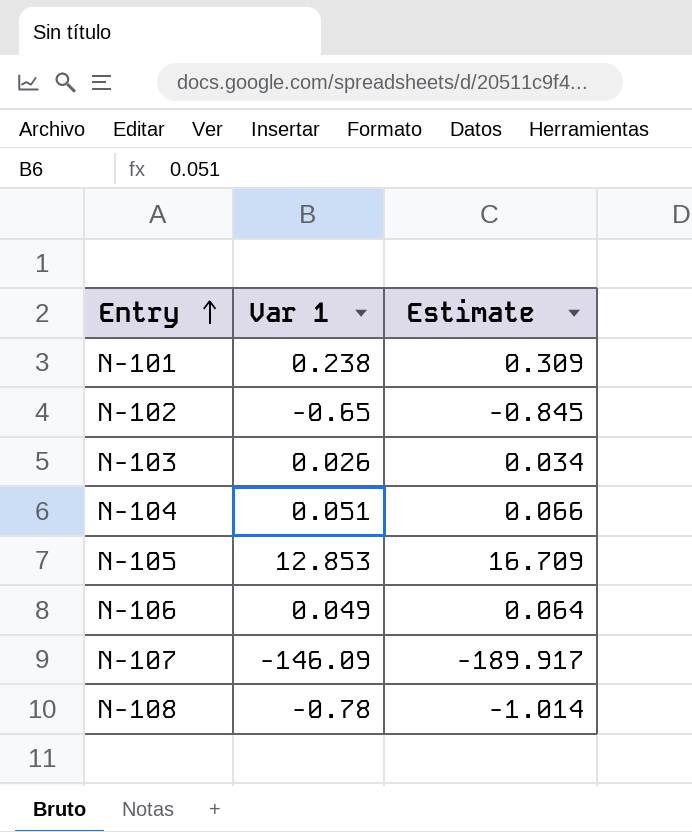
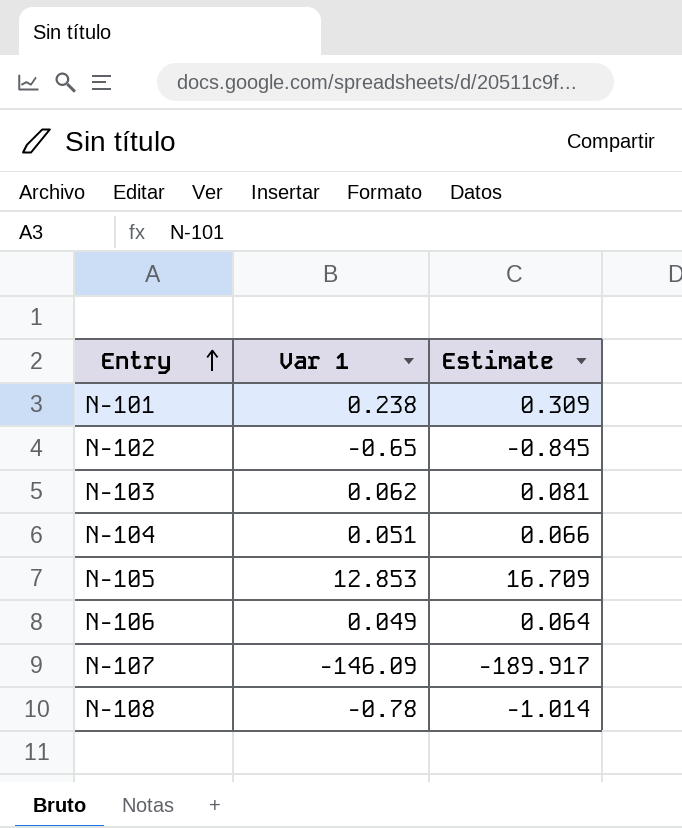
N-103 | Var 1: 0.026 -> 0.062
N-103 | Estimate: 0.034 -> 0.081

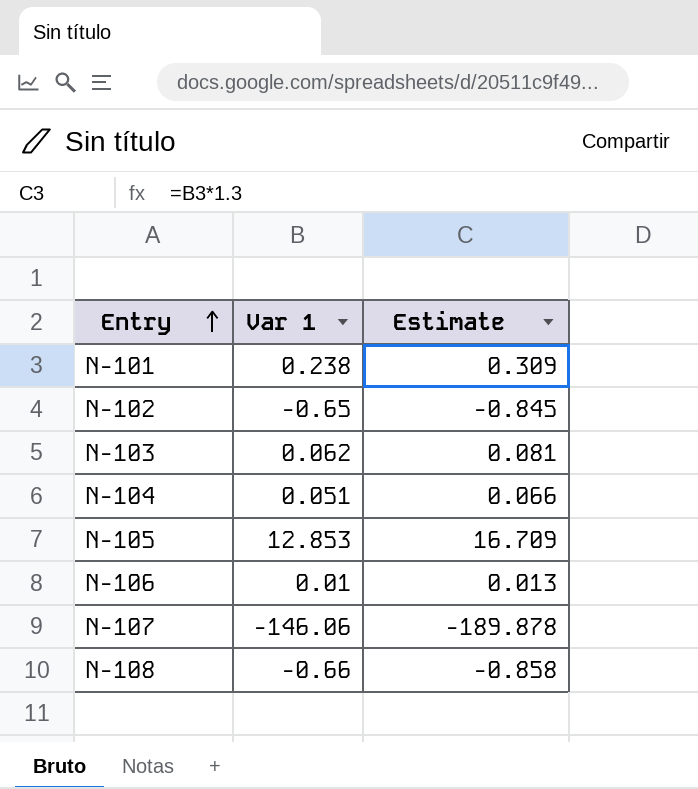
N-106 | Var 1: 0.049 -> 0.01
N-106 | Estimate: 0.064 -> 0.013
N-107 | Var 1: -146.09 -> -146.06
N-107 | Estimate: -189.917 -> -189.878
N-108 | Var 1: -0.78 -> -0.66
N-108 | Estimate: -1.014 -> -0.858

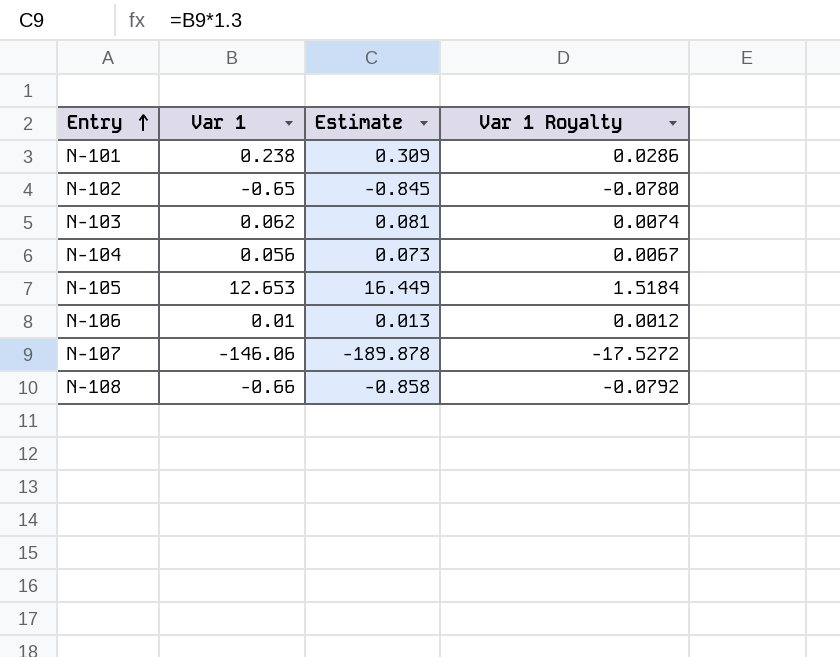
column Var 1 Royalty | formula: none -> [Var 1] * 0.12
N-104 | Var 1: 0.051 -> 0.056
N-104 | Estimate: 0.066 -> 0.073
N-105 | Var 1: 12.853 -> 12.653
N-105 | Estimate: 16.709 -> 16.449

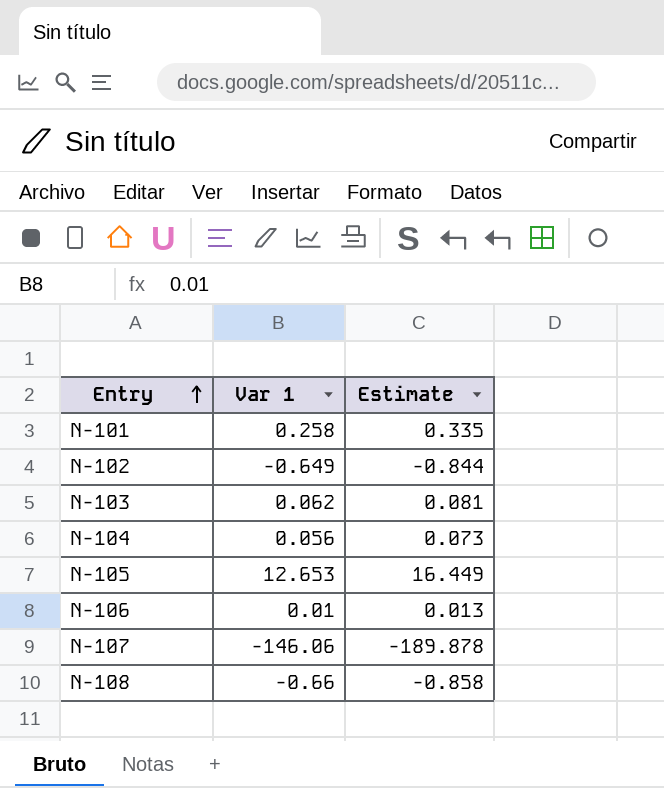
column Var 1 Royalty | formula: [Var 1] * 0.12 -> none
N-101 | Var 1: 0.238 -> 0.258
N-101 | Estimate: 0.309 -> 0.335
N-102 | Var 1: -0.65 -> -0.649
N-102 | Estimate: -0.845 -> -0.844

